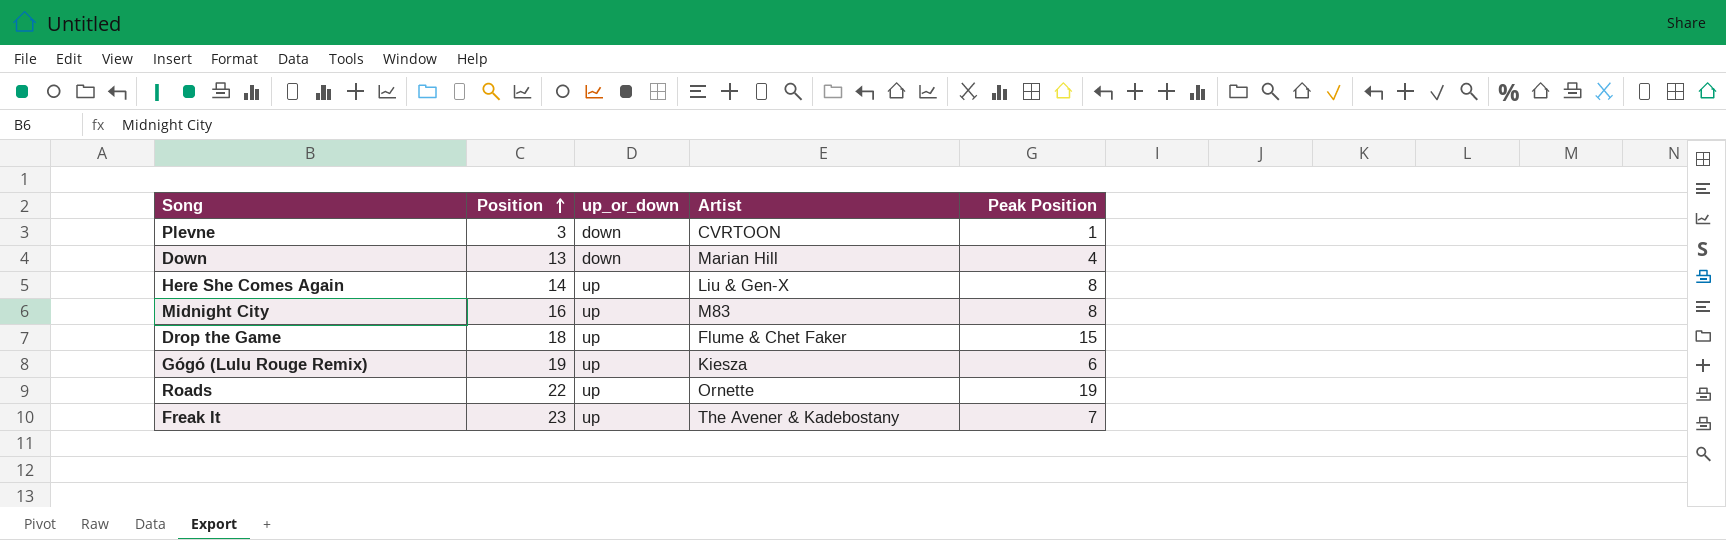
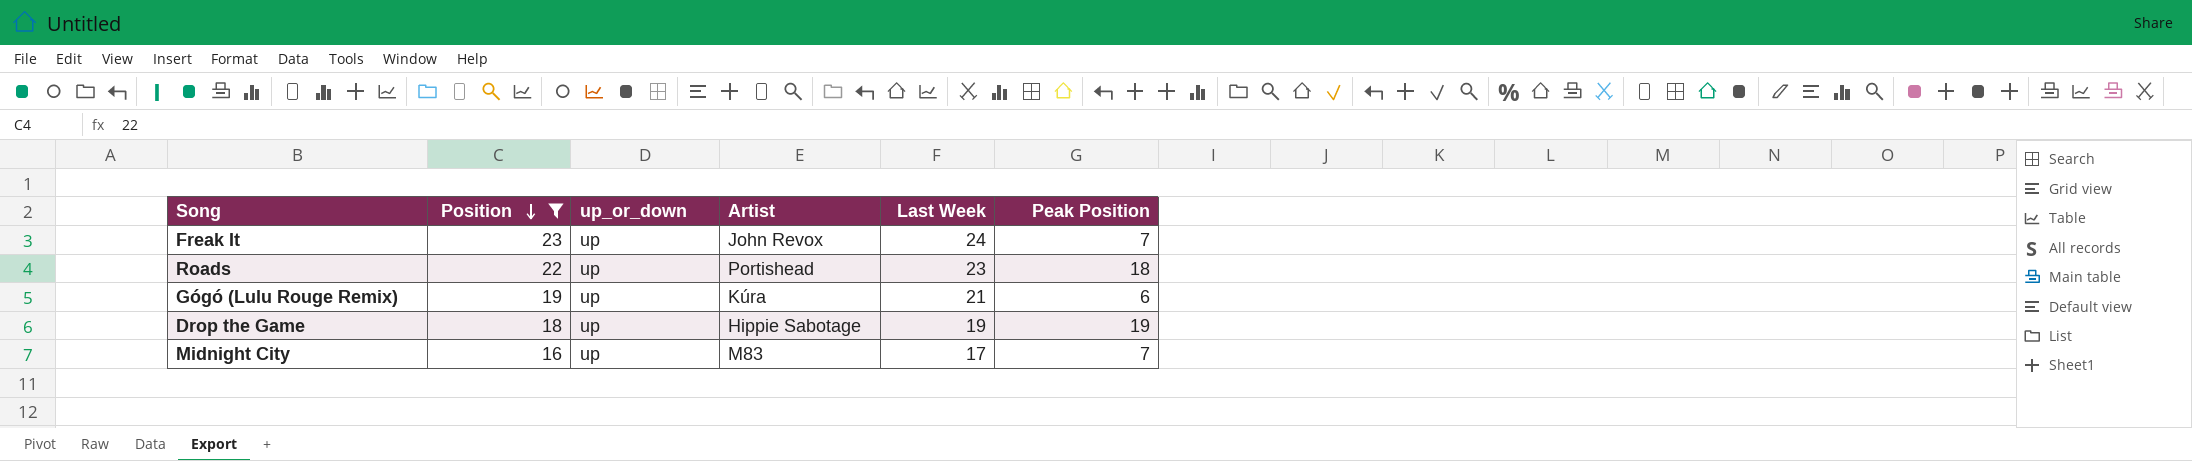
filter: none -> Position >= 16
row order: Position ascending -> Position descending
column Last Week | position: none -> 5
Freak It | Artist: The Avener & Kadebostany -> John Revox
Roads | Artist: Ornette -> Portishead
Roads | Peak Position: 19 -> 18
Gógó (Lulu Rouge Remix) | Artist: Kiesza -> Kúra
Drop the Game | Artist: Flume & Chet Faker -> Hippie Sabotage
Drop the Game | Peak Position: 15 -> 19
Midnight City | Peak Position: 8 -> 7

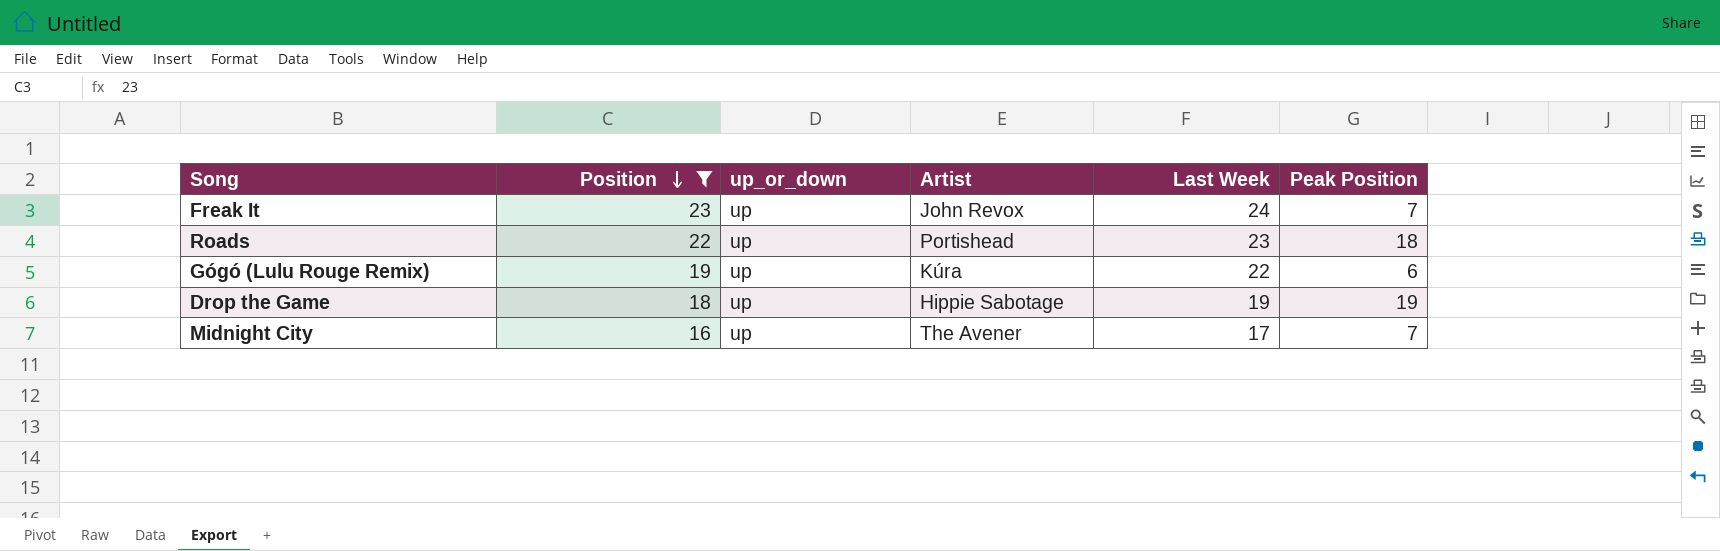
Gógó (Lulu Rouge Remix) | Last Week: 21 -> 22
Midnight City | Artist: M83 -> The Avener

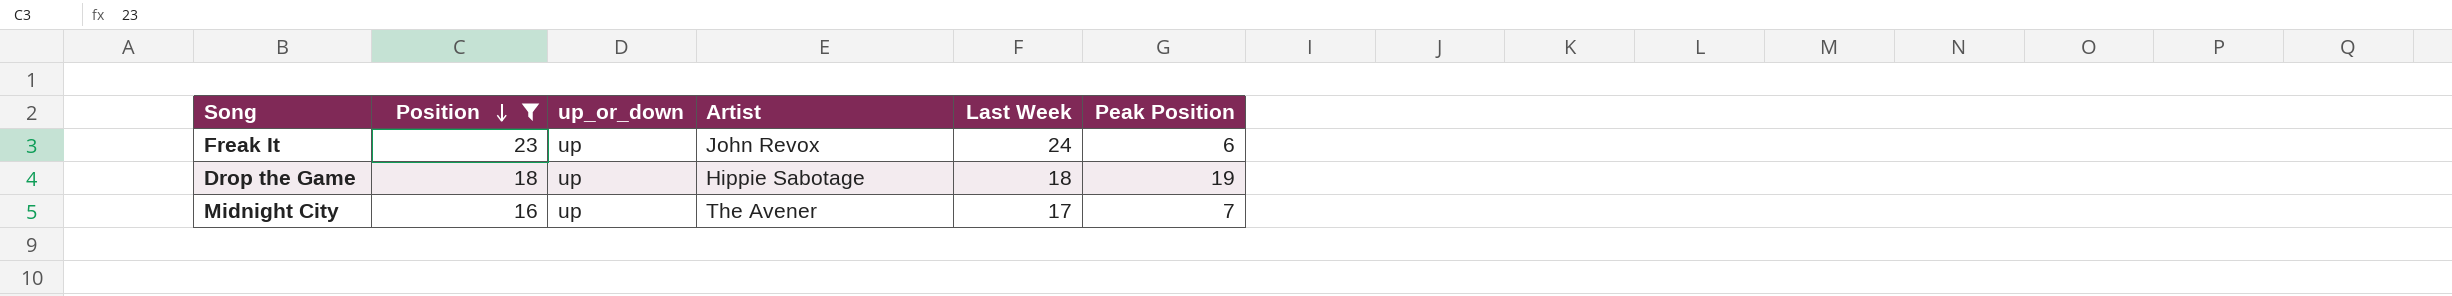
row Roads: 22 | up | Portishead | 23 | 18 -> none
row Gógó (Lulu Rouge Remix): 19 | up | Kúra | 22 | 6 -> none
Freak It | Peak Position: 7 -> 6
Drop the Game | Last Week: 19 -> 18

